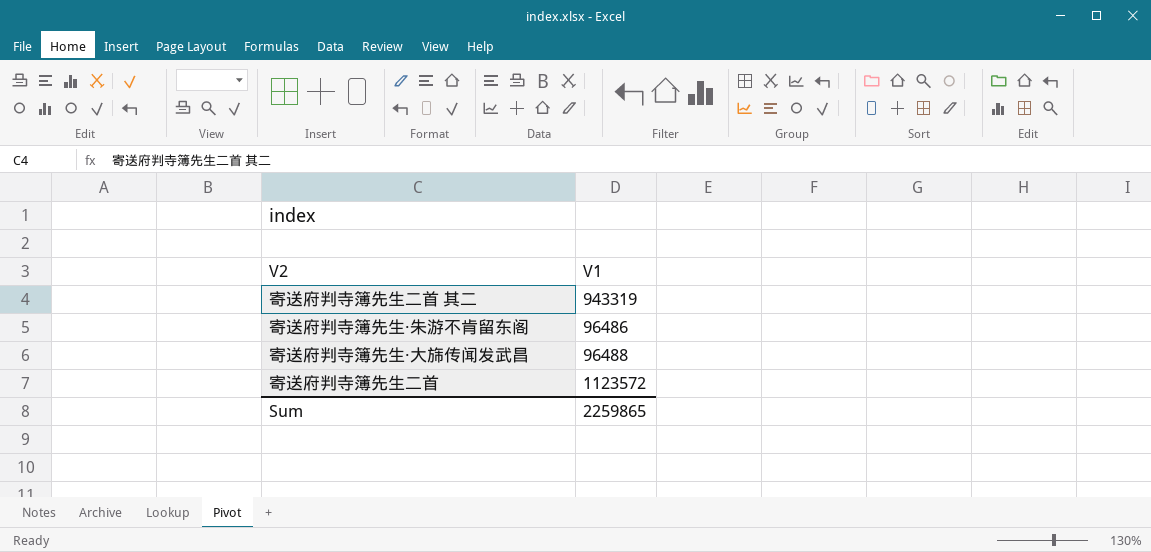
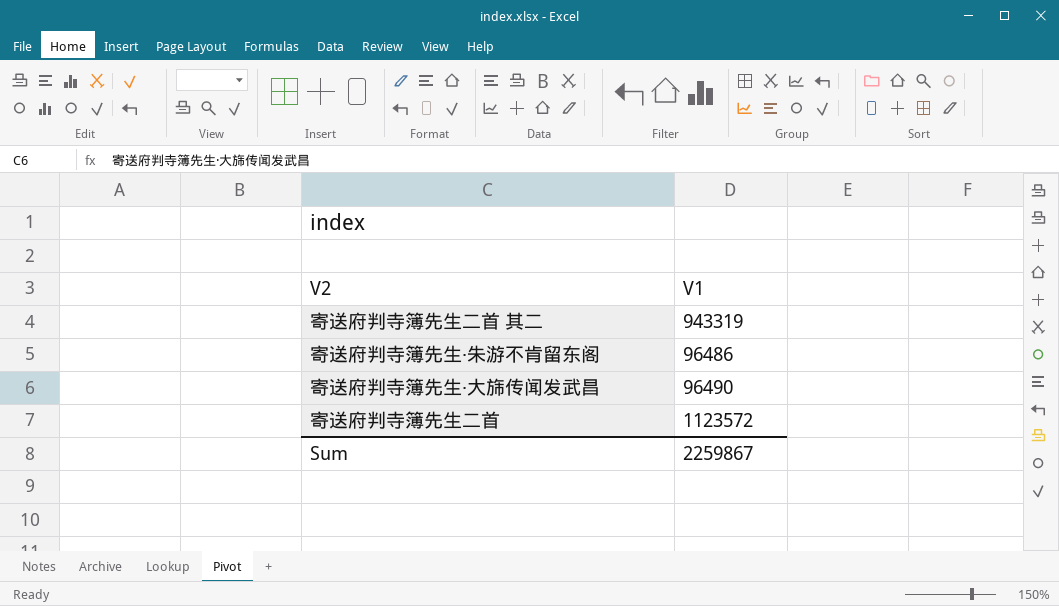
寄送府判寺簿先生·大旆传闻发武昌 | V1: 96488 -> 96490
Sum | V1: 2259865 -> 2259867

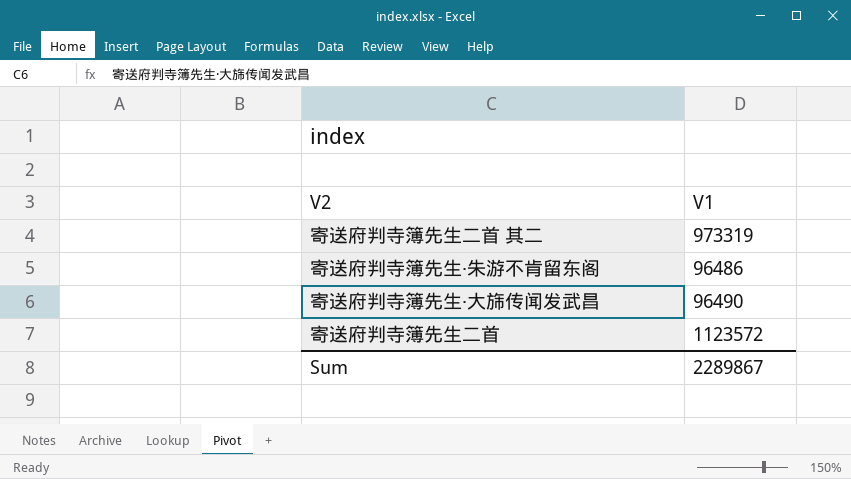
寄送府判寺簿先生二首 其二 | V1: 943319 -> 973319
Sum | V1: 2259867 -> 2289867

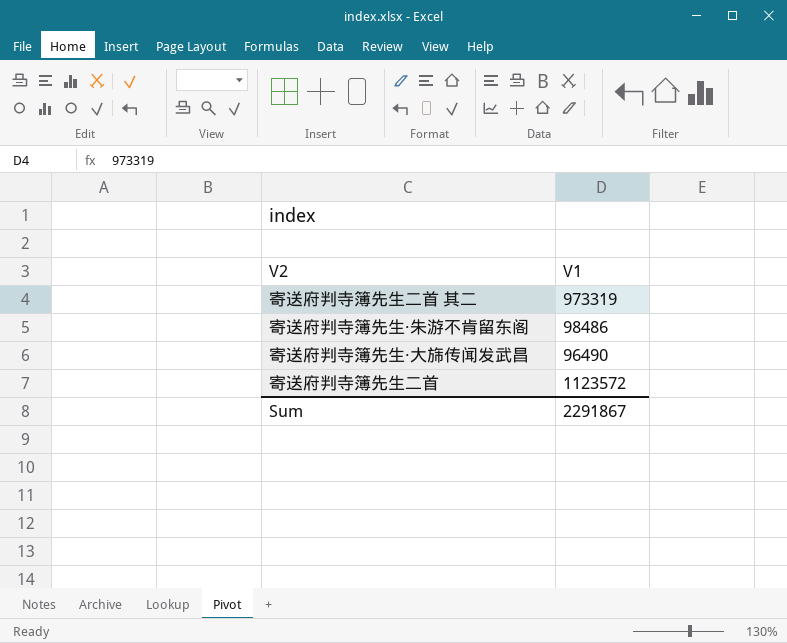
寄送府判寺簿先生·朱游不肯留东阁 | V1: 96486 -> 98486
Sum | V1: 2289867 -> 2291867

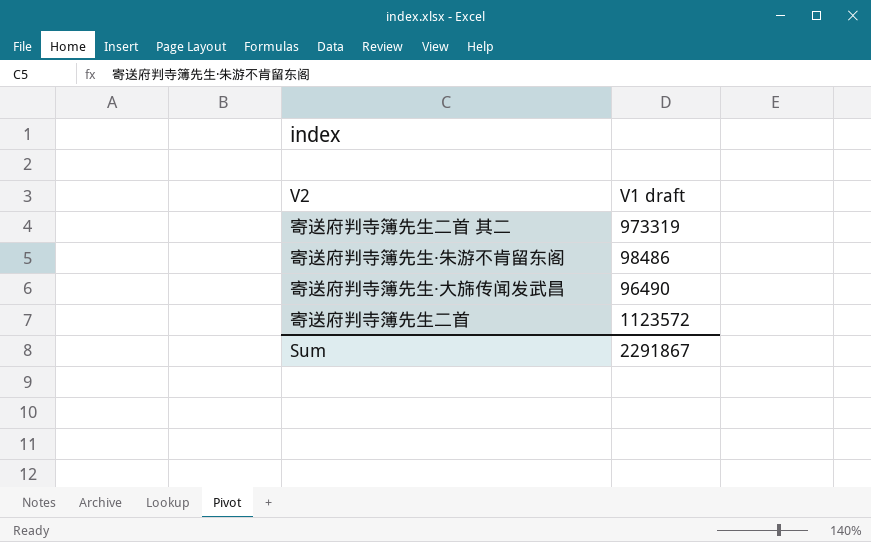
column name: V1 -> V1 draft

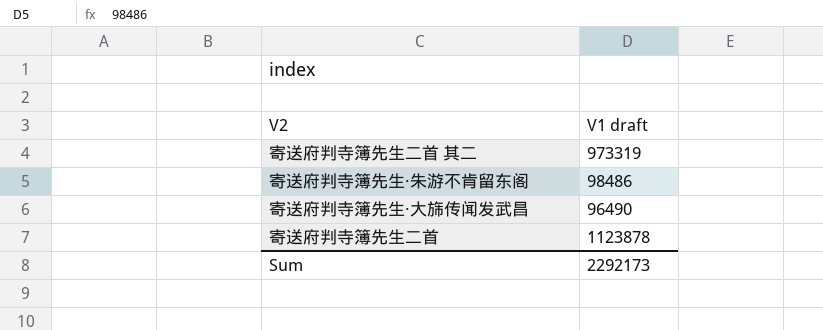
寄送府判寺簿先生二首 | V1 draft: 1123572 -> 1123878
Sum | V1 draft: 2291867 -> 2292173

